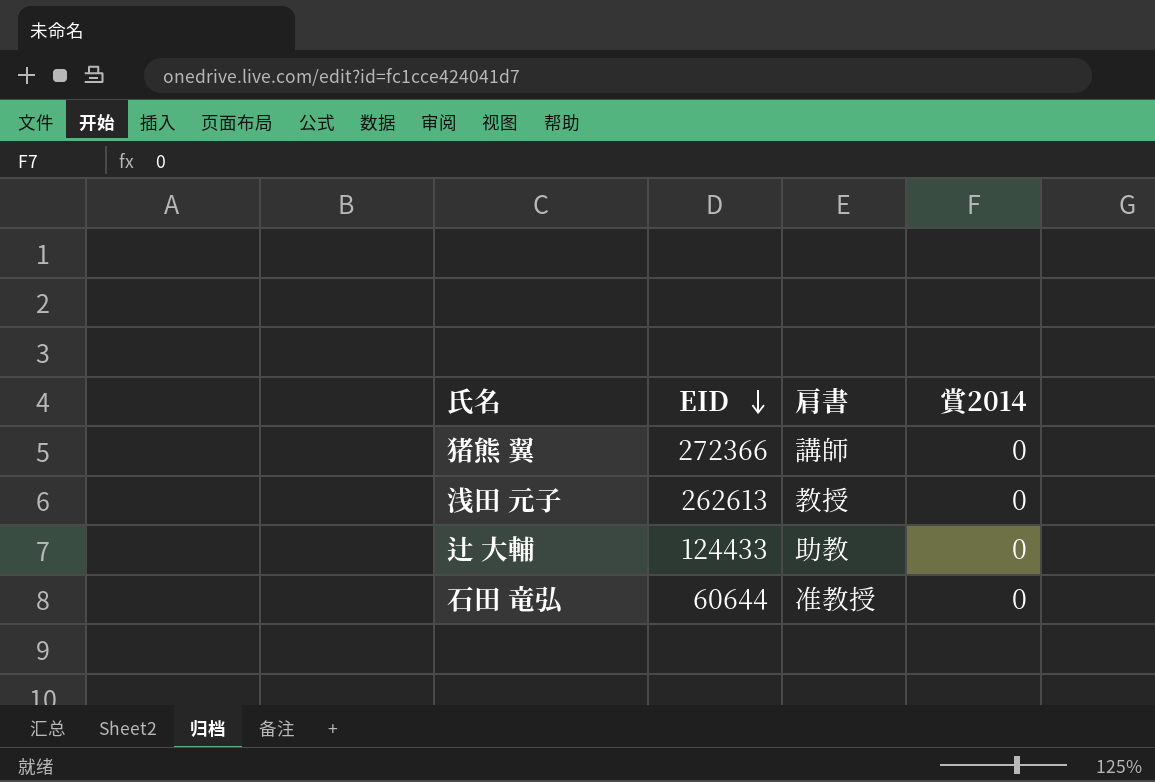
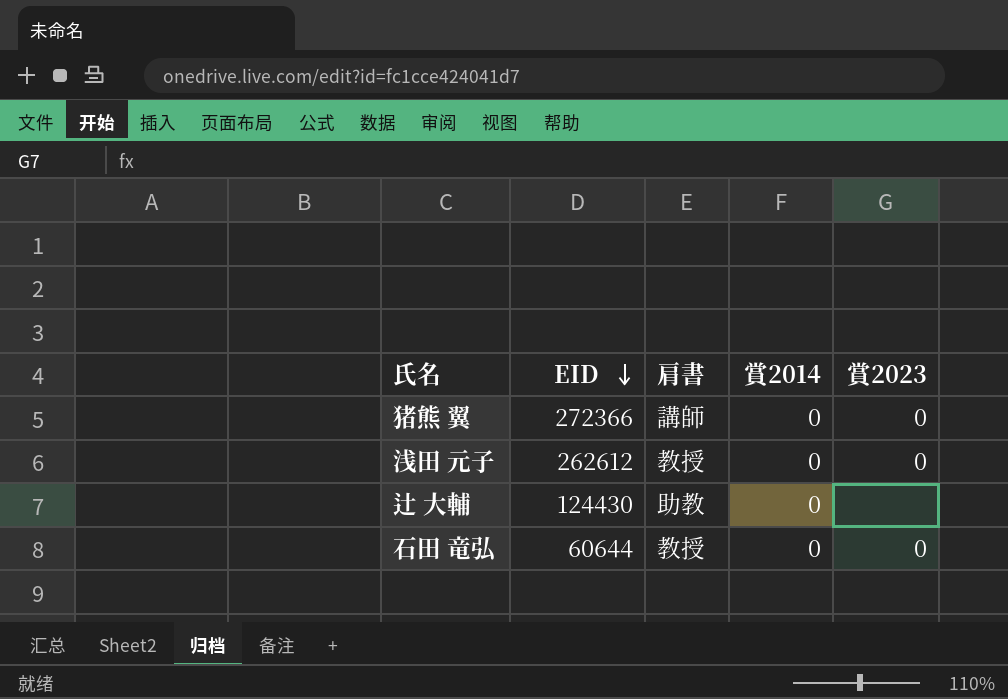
column 賞2023 | position: none -> 5
浅田 元子 | EID: 262613 -> 262612
辻 大輔 | EID: 124433 -> 124430
石田 竜弘 | 肩書: 准教授 -> 教授

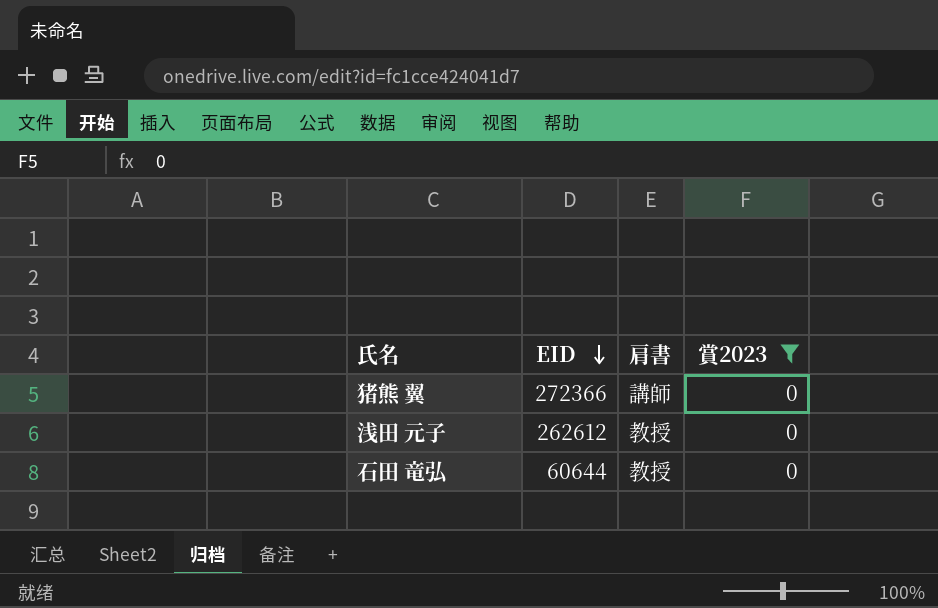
filter: none -> 賞2023 = 0
column 賞2014 | position: 4 -> none

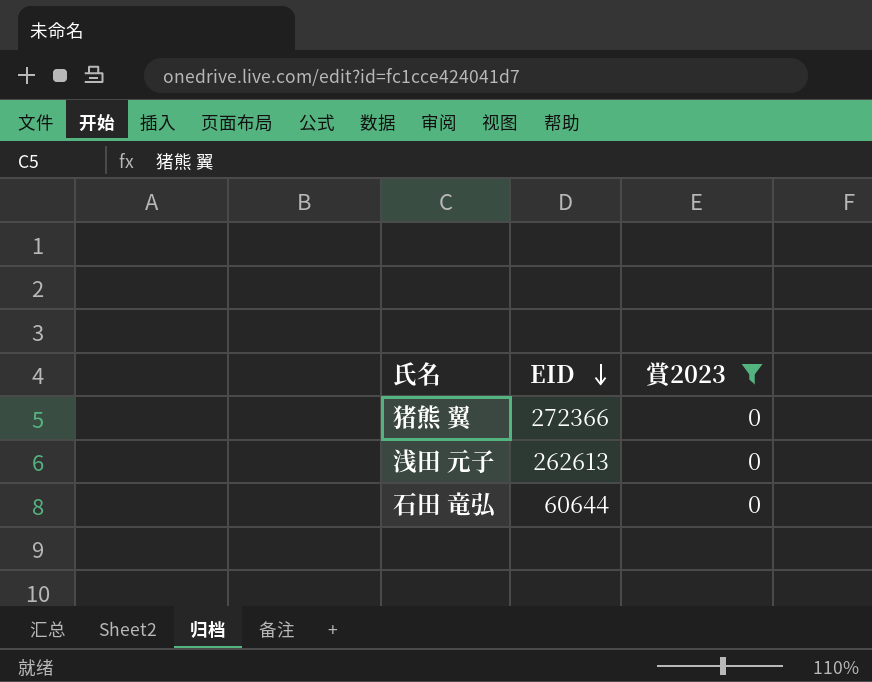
column 肩書 | position: 3 -> none
浅田 元子 | EID: 262612 -> 262613

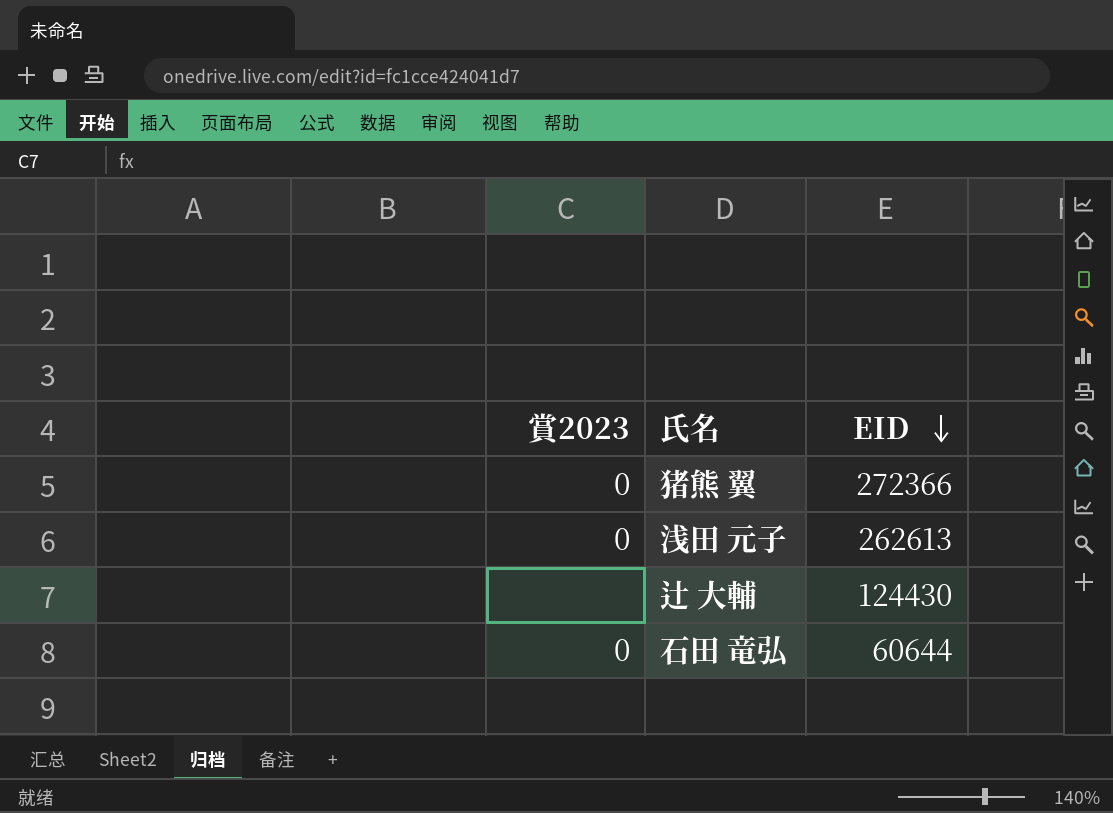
filter: 賞2023 = 0 -> none
column 賞2023 | position: 3 -> 1

